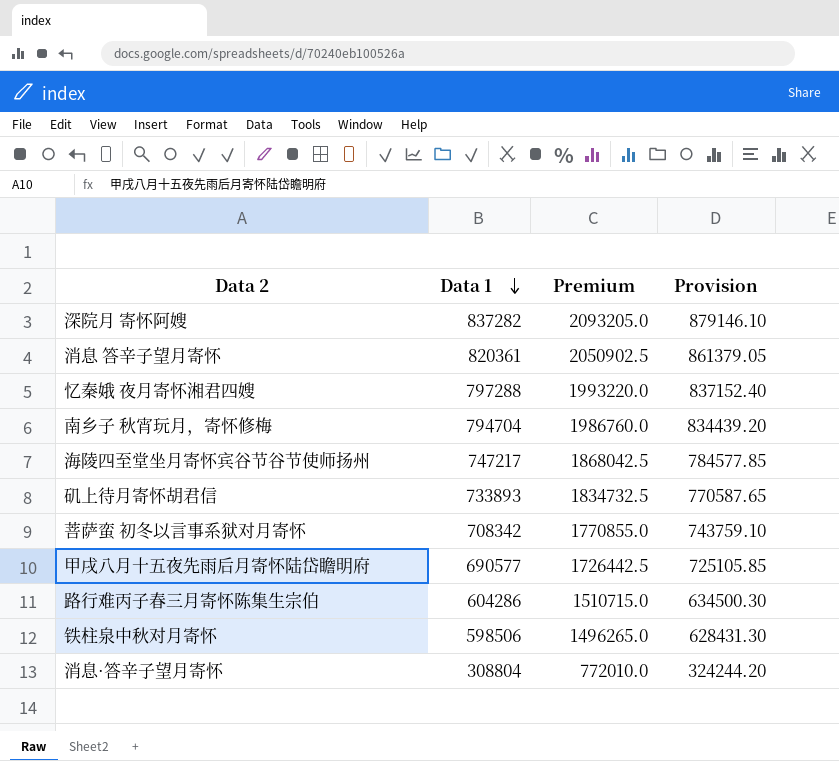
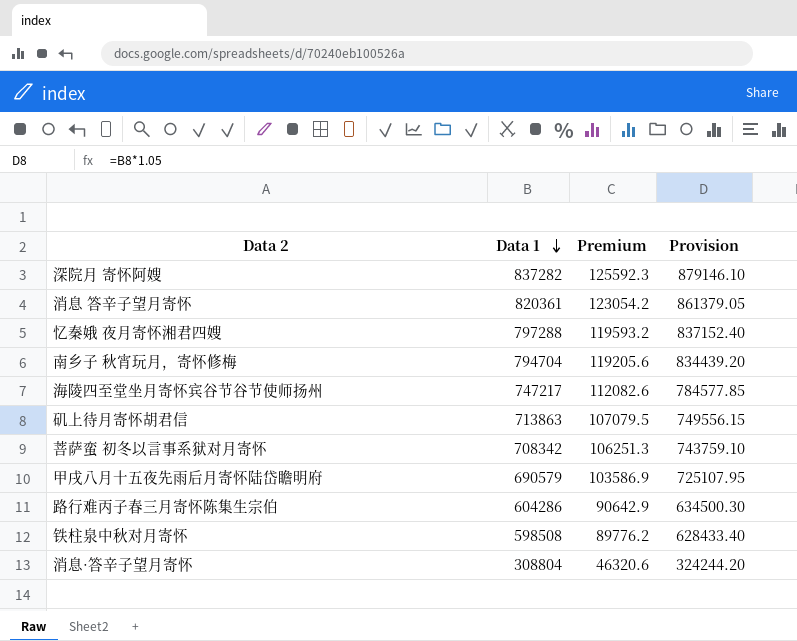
column Premium | formula: [Data 1] * 2.5 -> [Data 1] * 0.15
矶上待月寄怀胡君信 | Data 1: 733893 -> 713863
矶上待月寄怀胡君信 | Provision: 770587.65 -> 749556.15
甲戌八月十五夜先雨后月寄怀陆岱瞻明府 | Data 1: 690577 -> 690579
甲戌八月十五夜先雨后月寄怀陆岱瞻明府 | Provision: 725105.85 -> 725107.95
铁柱泉中秋对月寄怀 | Data 1: 598506 -> 598508
铁柱泉中秋对月寄怀 | Provision: 628431.30 -> 628433.40

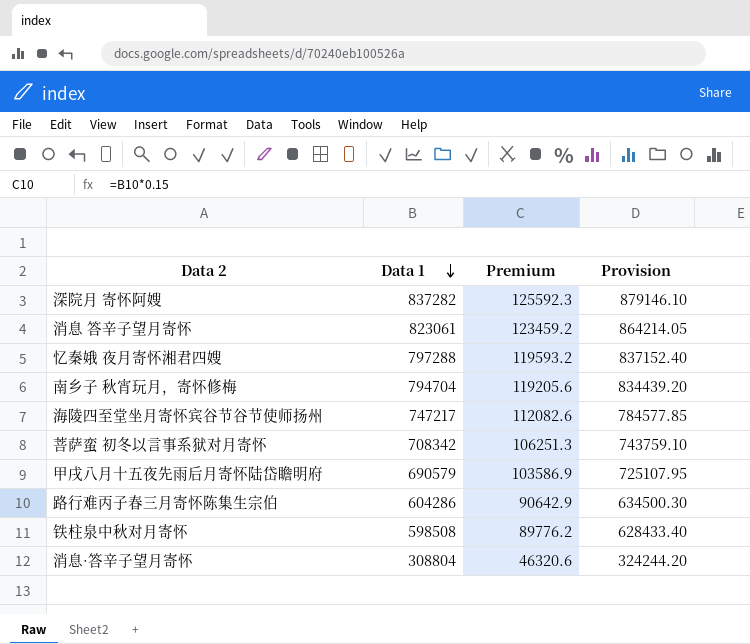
row 矶上待月寄怀胡君信: 713863 | 107079.5 | 749556.15 -> none
消息 答辛子望月寄怀 | Data 1: 820361 -> 823061
消息 答辛子望月寄怀 | Premium: 123054.2 -> 123459.2
消息 答辛子望月寄怀 | Provision: 861379.05 -> 864214.05

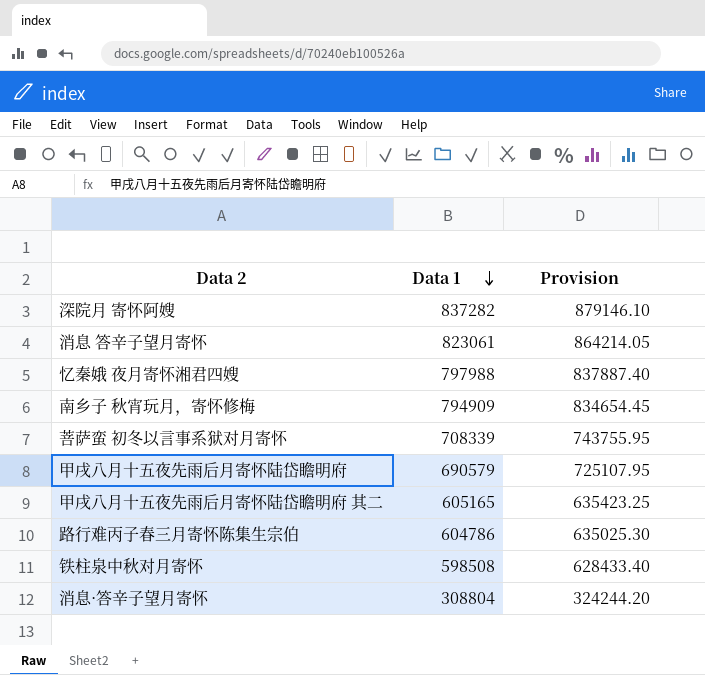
column Premium | formula: [Data 1] * 0.15 -> none
row 海陵四至堂坐月寄怀宾谷节谷节使师扬州: 747217 | 112082.6 | 784577.85 -> none
忆秦娥 夜月寄怀湘君四嫂 | Data 1: 797288 -> 797988
忆秦娥 夜月寄怀湘君四嫂 | Provision: 837152.40 -> 837887.40
南乡子 秋宵玩月，寄怀修梅 | Data 1: 794704 -> 794909
南乡子 秋宵玩月，寄怀修梅 | Provision: 834439.20 -> 834654.45
菩萨蛮 初冬以言事系狱对月寄怀 | Data 1: 708342 -> 708339
菩萨蛮 初冬以言事系狱对月寄怀 | Provision: 743759.10 -> 743755.95
row 甲戌八月十五夜先雨后月寄怀陆岱瞻明府 其二: none -> 605165 | 635423.25
路行难丙子春三月寄怀陈集生宗伯 | Data 1: 604286 -> 604786
路行难丙子春三月寄怀陈集生宗伯 | Provision: 634500.30 -> 635025.30

